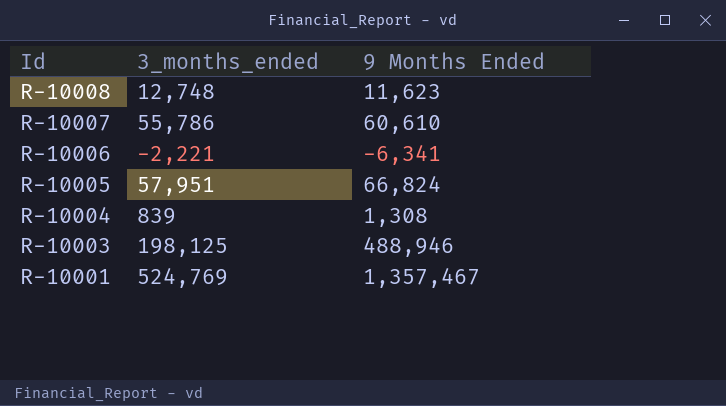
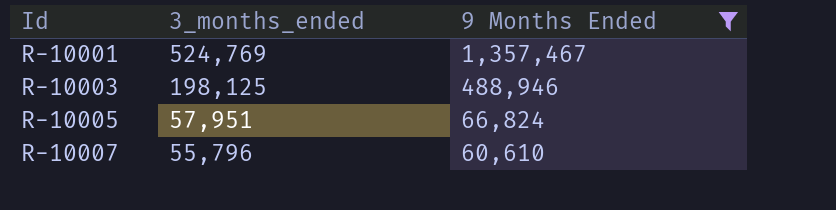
filter: none -> 9 Months Ended >= 60,610
row order: Id descending -> Id ascending
R-10007 | 3_months_ended: 55,786 -> 55,796

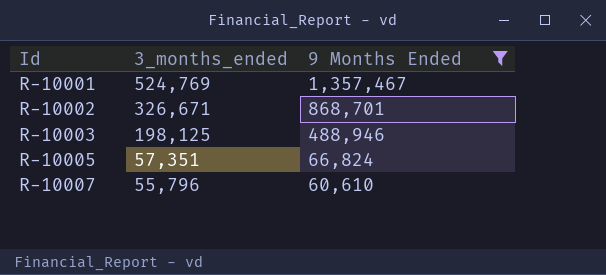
row R-10002: none -> 326,671 | 868,701
R-10005 | 3_months_ended: 57,951 -> 57,351

